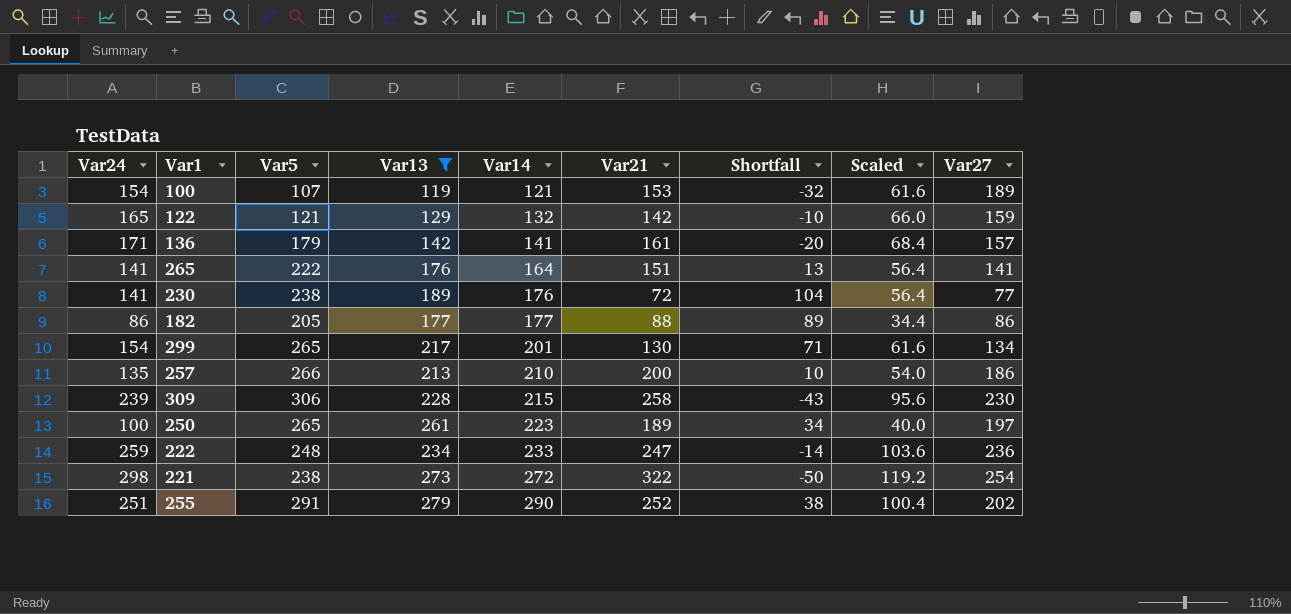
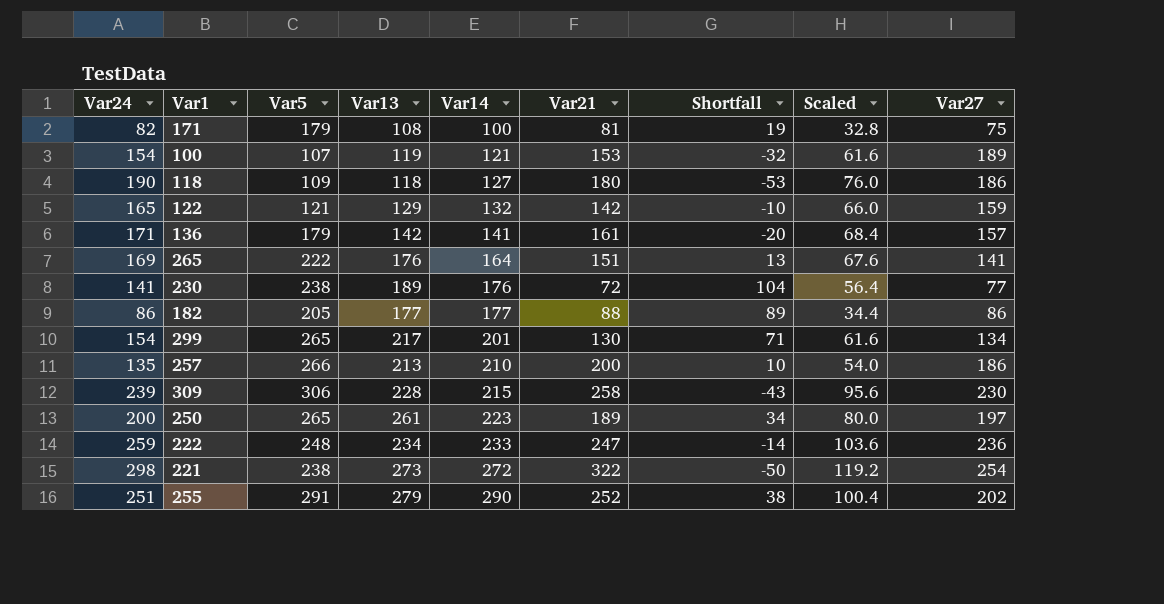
filter: Var13 >= 119 -> none
265 | Var24: 141 -> 169
265 | Scaled: 56.4 -> 67.6
250 | Var24: 100 -> 200
250 | Scaled: 40.0 -> 80.0

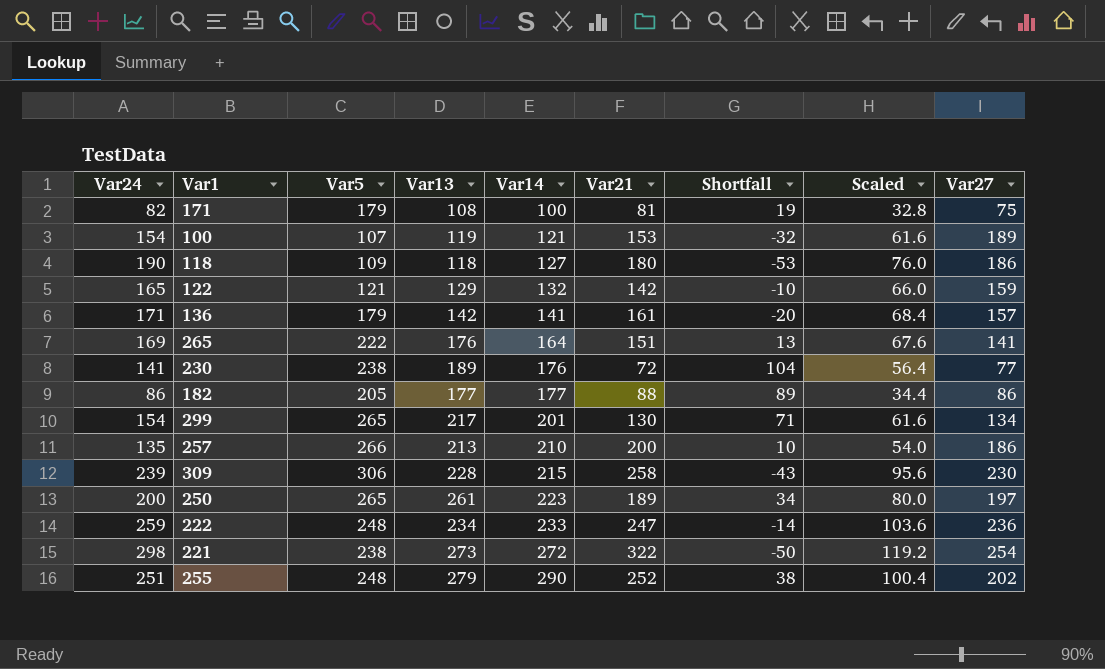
255 | Var5: 291 -> 248

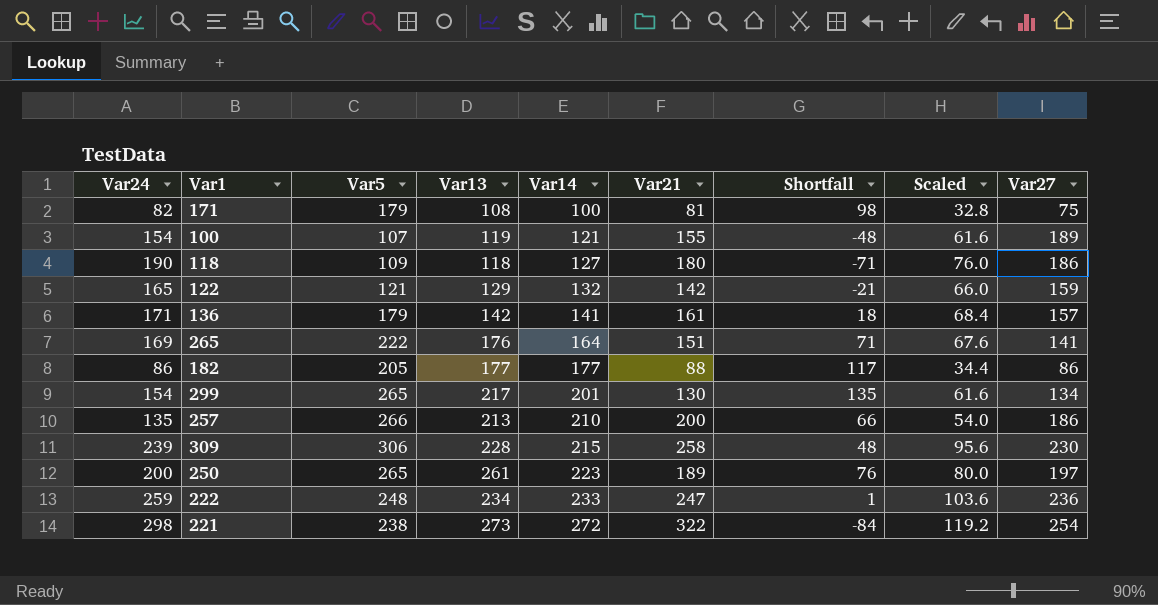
column Shortfall | formula: [Var14] - [Var21] -> [Var5] - [Var21]
row 230: 141 | 238 | 189 | 176 | 72 | 104 | 56.4 | 77 -> none
row 255: 251 | 248 | 279 | 290 | 252 | 38 | 100.4 | 202 -> none
100 | Var21: 153 -> 155

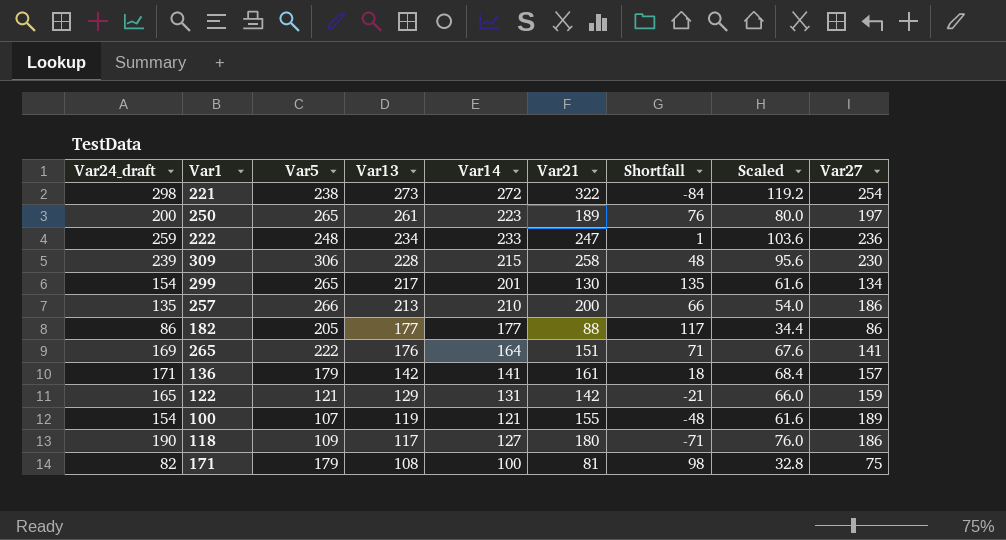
row order: Var14 ascending -> Var13 descending
column name: Var24 -> Var24_draft
122 | Var14: 132 -> 131
118 | Var13: 118 -> 117

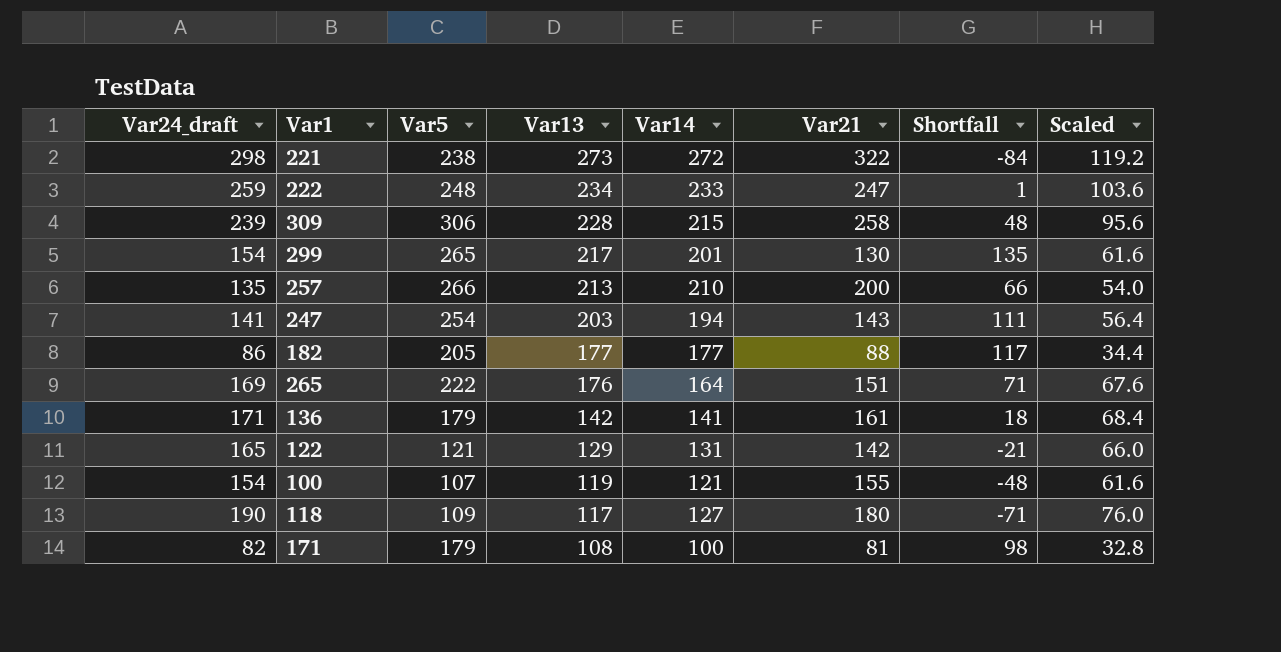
column Var27 | position: 9 -> none
row 250: 200 | 265 | 261 | 223 | 189 | 76 | 80.0 | 197 -> none
row 247: none -> 141 | 254 | 203 | 194 | 143 | 111 | 56.4

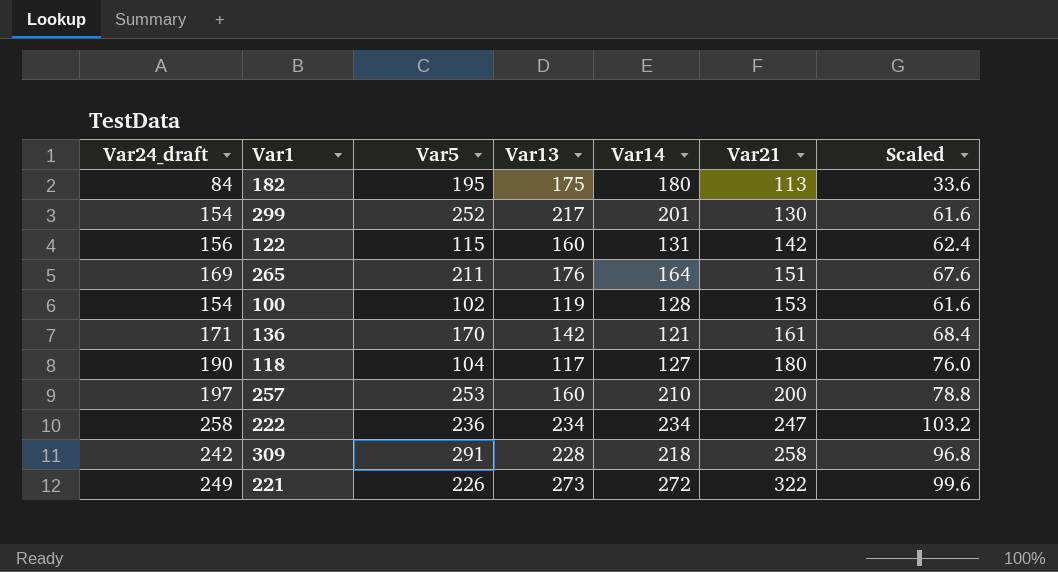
row order: Var13 descending -> Var21 ascending
column Shortfall | formula: [Var5] - [Var21] -> none
row 247: 141 | 254 | 203 | 194 | 143 | 111 | 56.4 -> none
row 171: 82 | 179 | 108 | 100 | 81 | 98 | 32.8 -> none
182 | Var24_draft: 86 -> 84
182 | Var5: 205 -> 195
182 | Var13: 177 -> 175
182 | Var14: 177 -> 180
182 | Var21: 88 -> 113
182 | Scaled: 34.4 -> 33.6
299 | Var5: 265 -> 252
122 | Var24_draft: 165 -> 156
122 | Var5: 121 -> 115
122 | Var13: 129 -> 160
122 | Scaled: 66.0 -> 62.4
265 | Var5: 222 -> 211
100 | Var5: 107 -> 102
100 | Var14: 121 -> 128
100 | Var21: 155 -> 153
136 | Var5: 179 -> 170
136 | Var14: 141 -> 121
118 | Var5: 109 -> 104
257 | Var24_draft: 135 -> 197
257 | Var5: 266 -> 253
257 | Var13: 213 -> 160
257 | Scaled: 54.0 -> 78.8
222 | Var24_draft: 259 -> 258
222 | Var5: 248 -> 236
222 | Var14: 233 -> 234
222 | Scaled: 103.6 -> 103.2
309 | Var24_draft: 239 -> 242
309 | Var5: 306 -> 291
309 | Var14: 215 -> 218
309 | Scaled: 95.6 -> 96.8
221 | Var24_draft: 298 -> 249
221 | Var5: 238 -> 226
221 | Scaled: 119.2 -> 99.6

